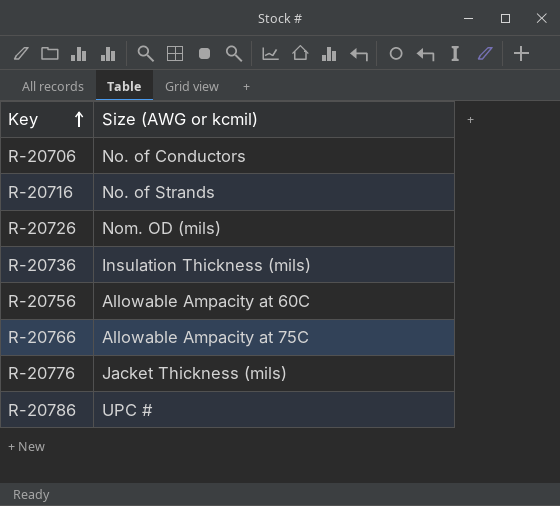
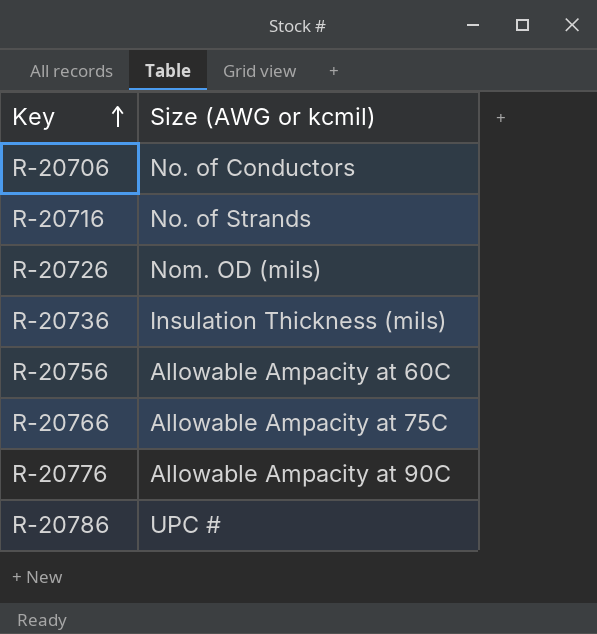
R-20776 | Size (AWG or kcmil): Jacket Thickness (mils) -> Allowable Ampacity at 90C

